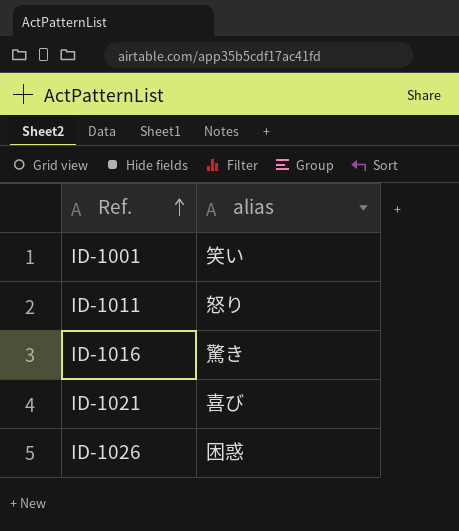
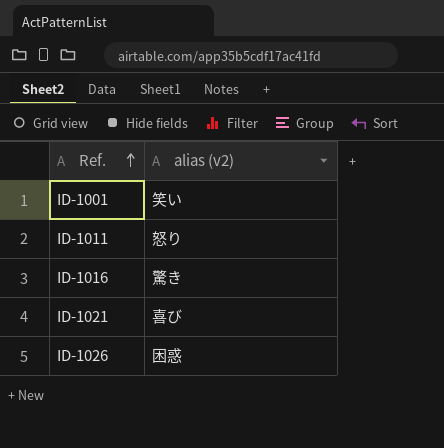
column name: alias -> alias (v2)

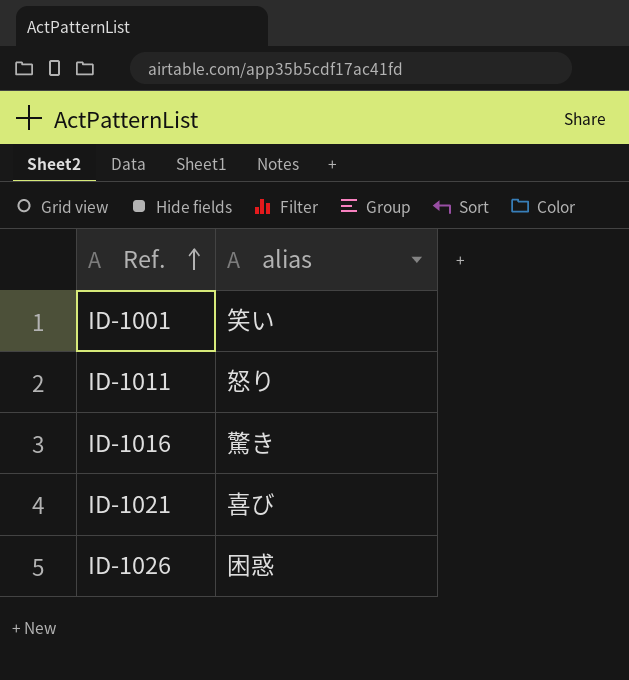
column name: alias (v2) -> alias

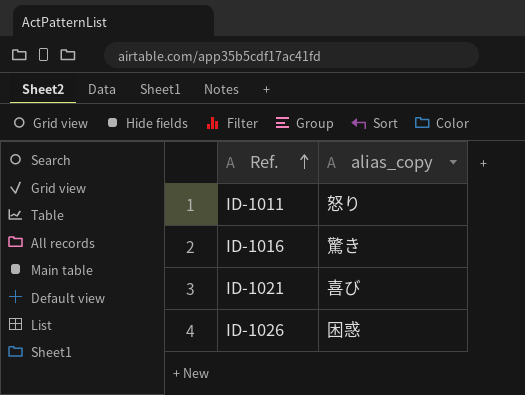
column name: alias -> alias_copy
row ID-1001: 笑い -> none

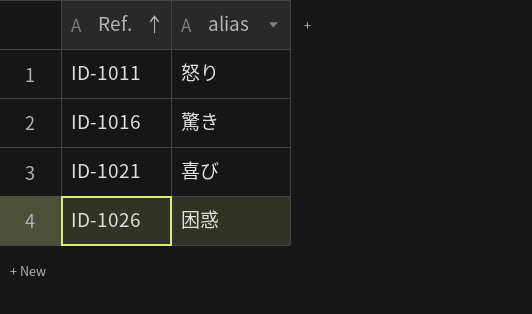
column name: alias_copy -> alias

